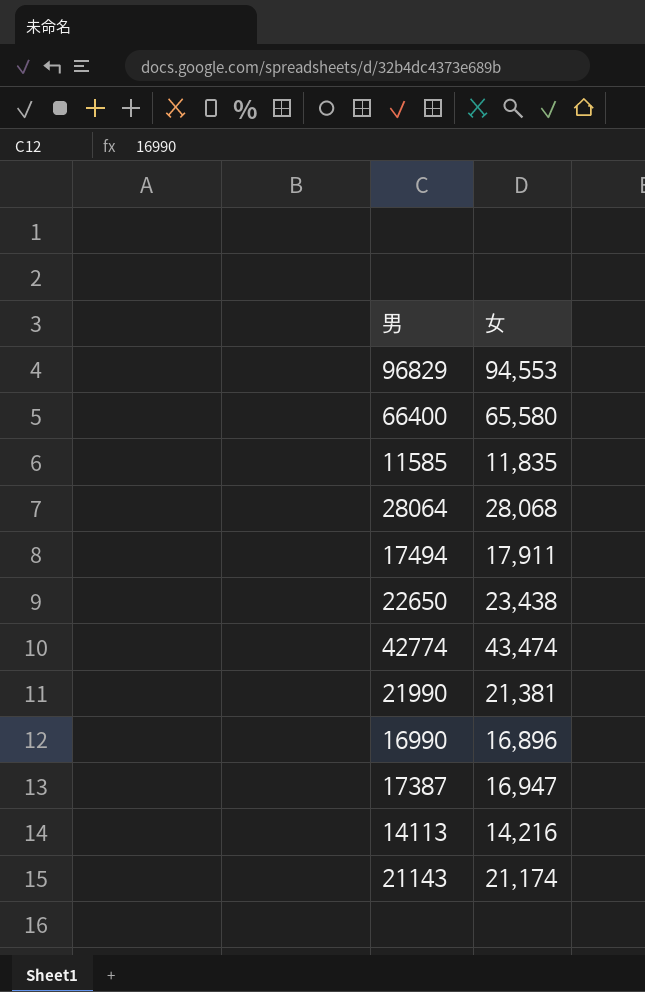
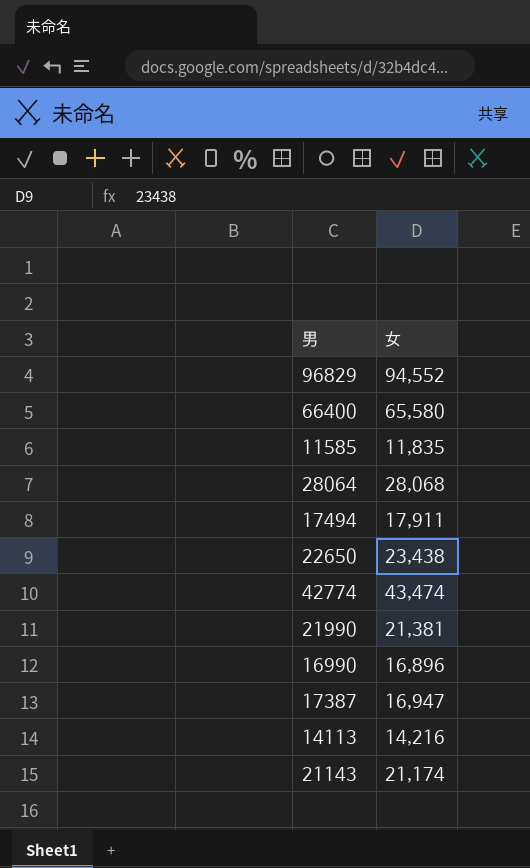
96829 | 女: 94,553 -> 94,552

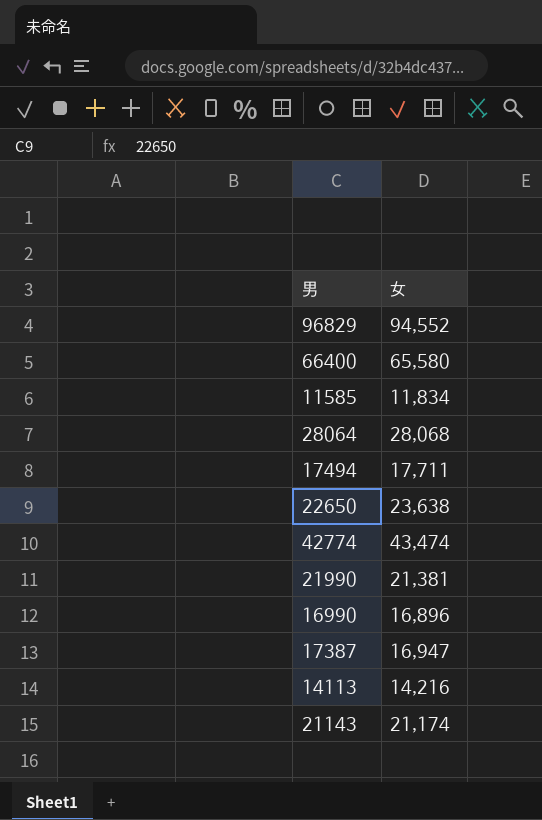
11585 | 女: 11,835 -> 11,834
17494 | 女: 17,911 -> 17,711
22650 | 女: 23,438 -> 23,638

